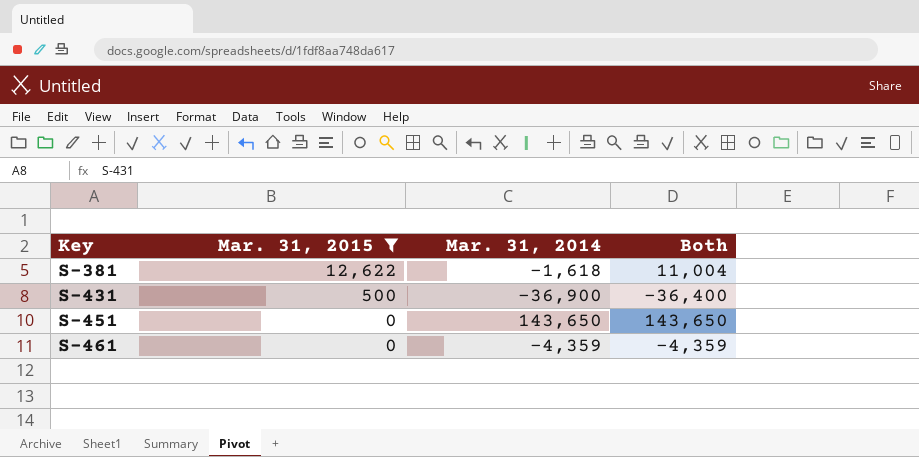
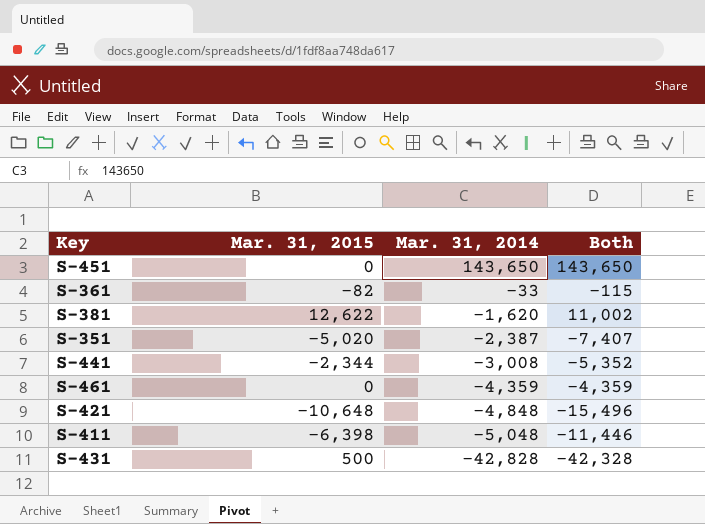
filter: Mar. 31, 2015 >= 0 -> none
row order: Key ascending -> Mar. 31, 2014 descending
S-381 | Mar. 31, 2014: -1,618 -> -1,620
S-381 | Both: 11,004 -> 11,002
S-431 | Mar. 31, 2014: -36,900 -> -42,828
S-431 | Both: -36,400 -> -42,328

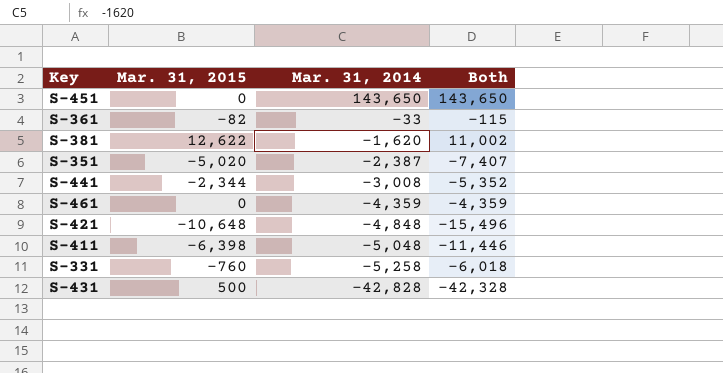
row S-331: none -> -760 | -5,258 | -6,018

